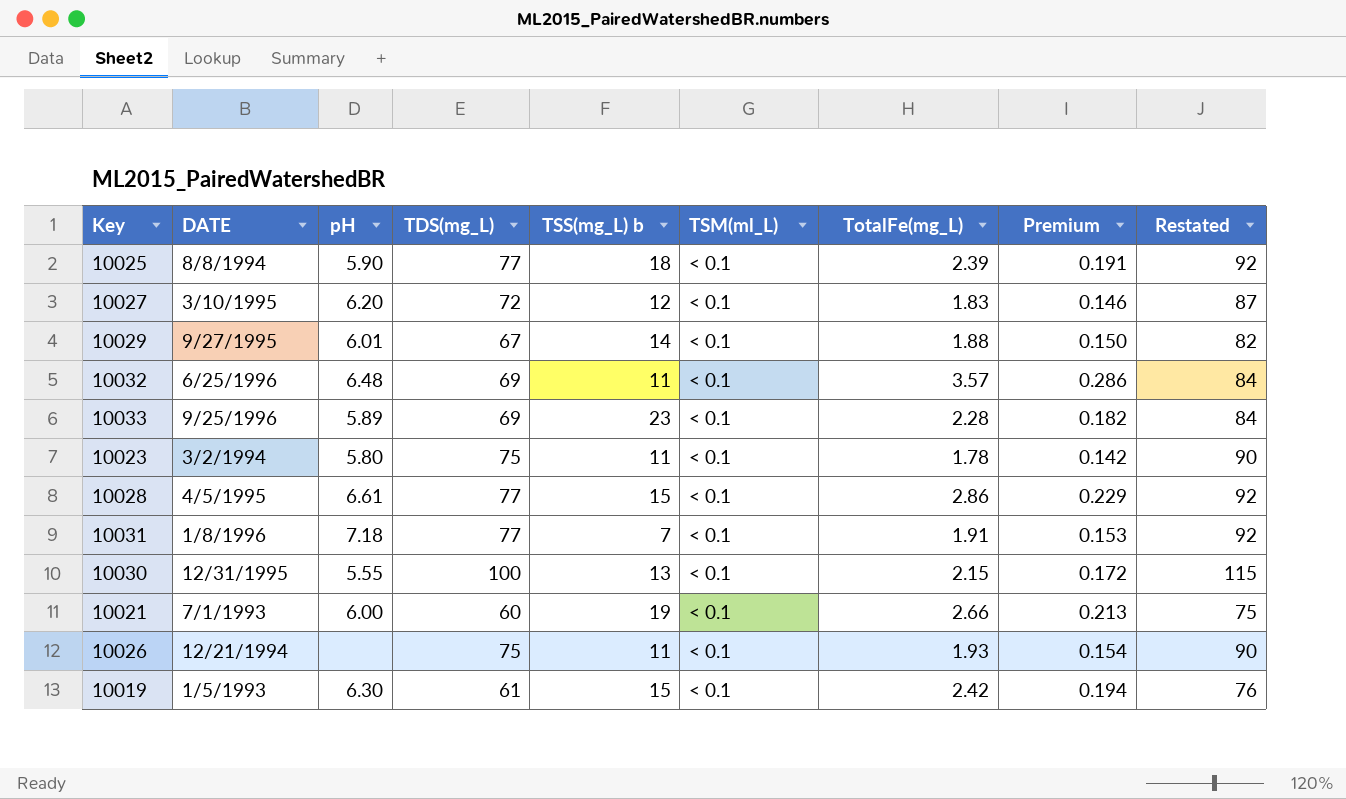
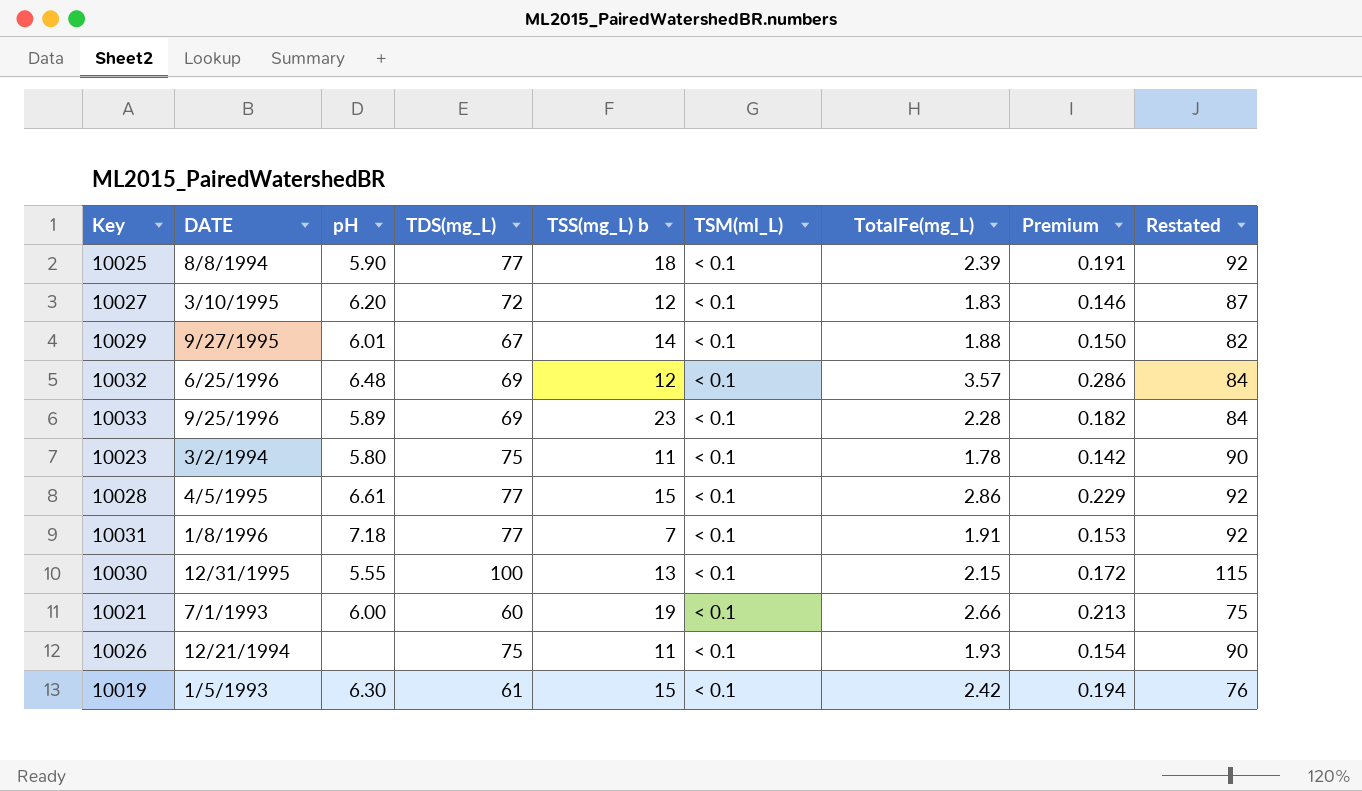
10032 | TSS(mg_L) b: 11 -> 12

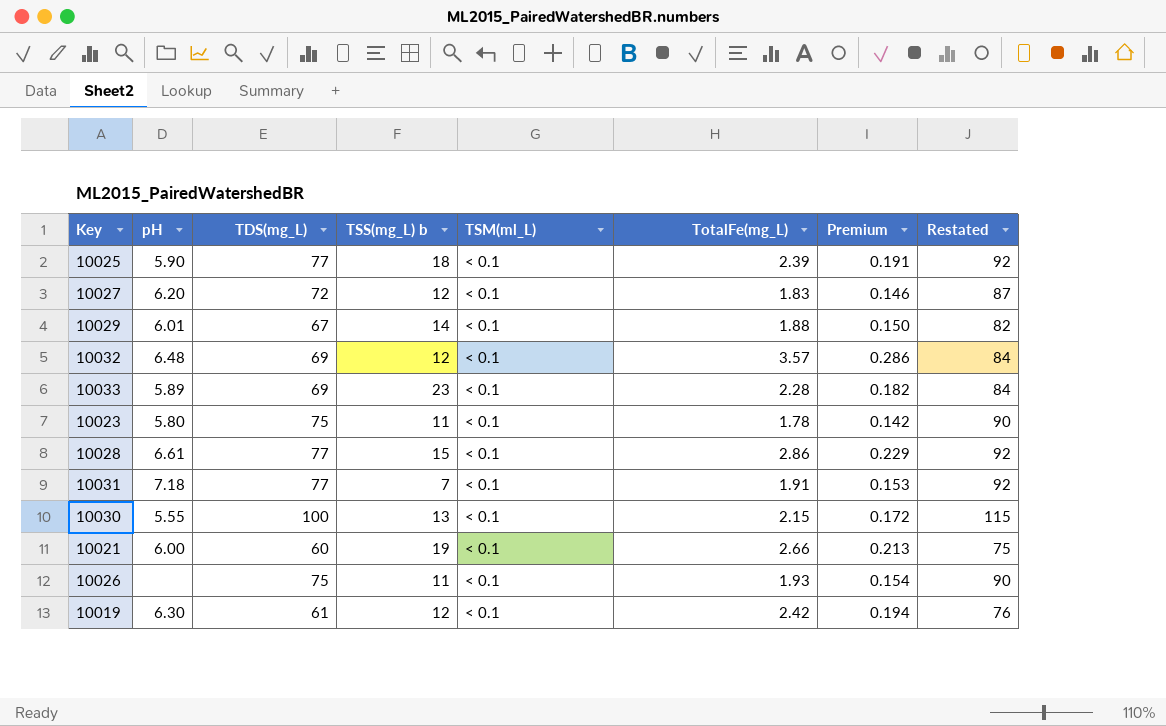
column DATE | position: 2 -> none
10019 | TSS(mg_L) b: 15 -> 12

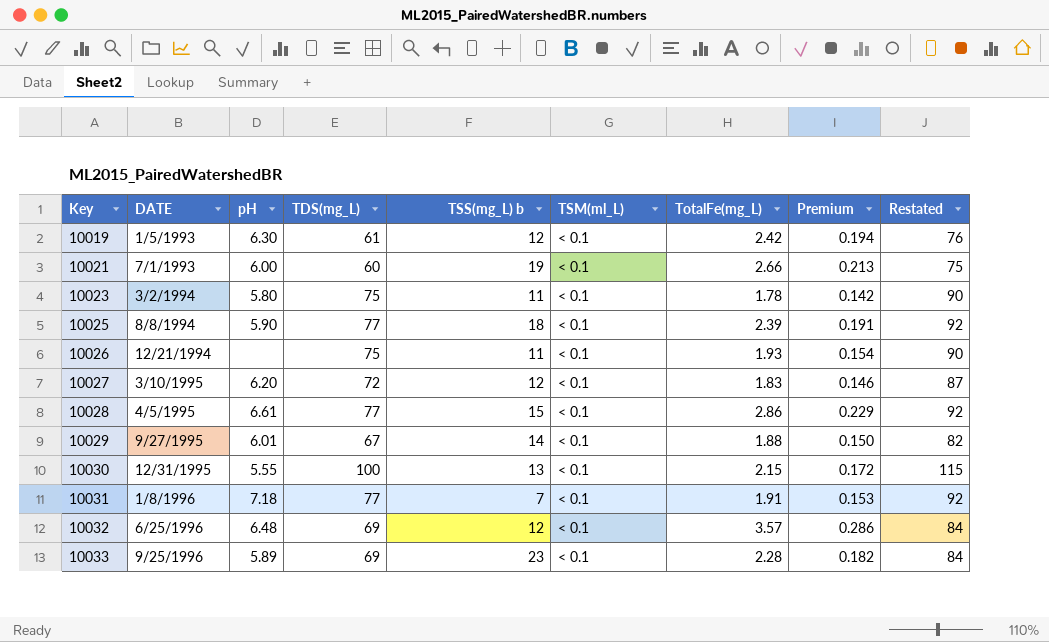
row order: none -> Key ascending
column DATE | position: none -> 2

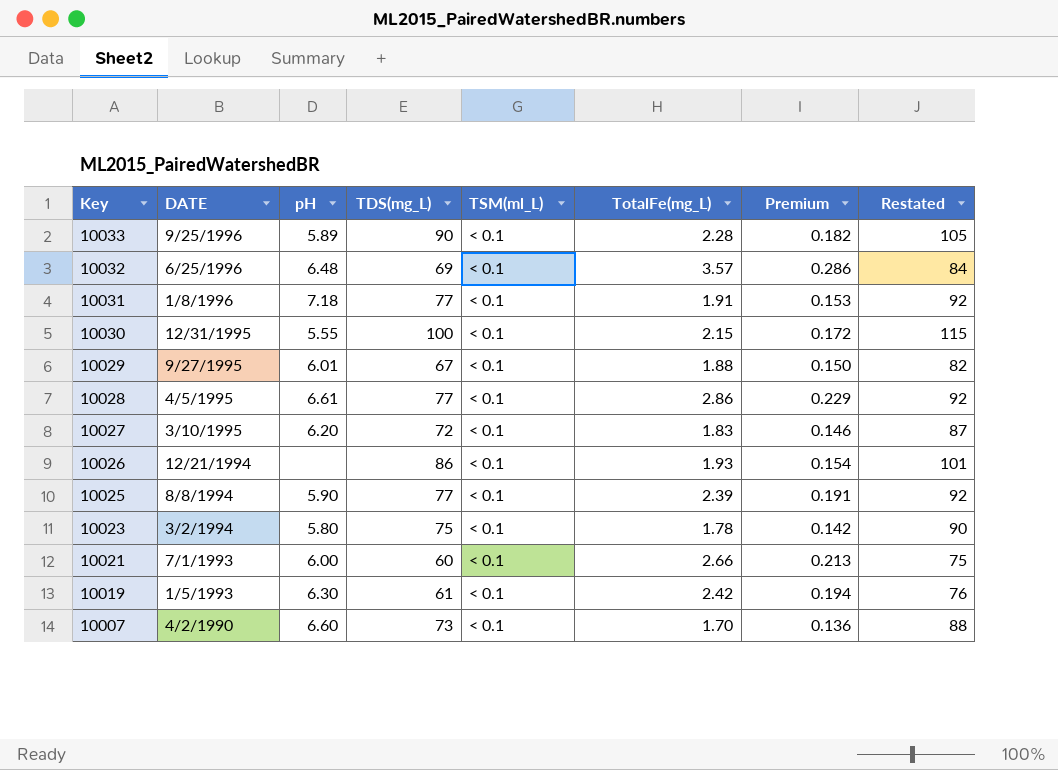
row order: Key ascending -> Key descending
column TSS(mg_L) b | position: 5 -> none
10033 | TDS(mg_L): 69 -> 90
10033 | Restated: 84 -> 105
10026 | TDS(mg_L): 75 -> 86
10026 | Restated: 90 -> 101
row 10007: none -> 4/2/1990 | 6.60 | 73 | < 0.1 | 1.70 | 0.136 | 88

